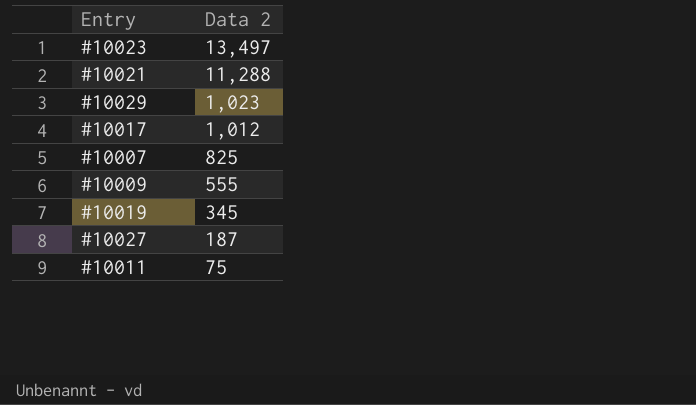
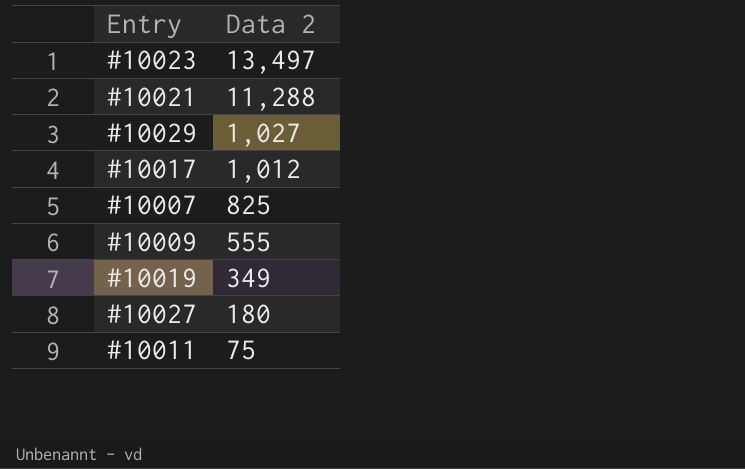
#10029 | Data 2: 1,023 -> 1,027
#10019 | Data 2: 345 -> 349
#10027 | Data 2: 187 -> 180

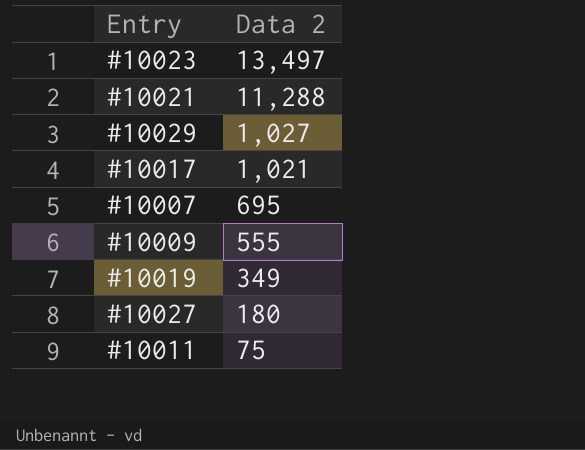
#10017 | Data 2: 1,012 -> 1,021
#10007 | Data 2: 825 -> 695

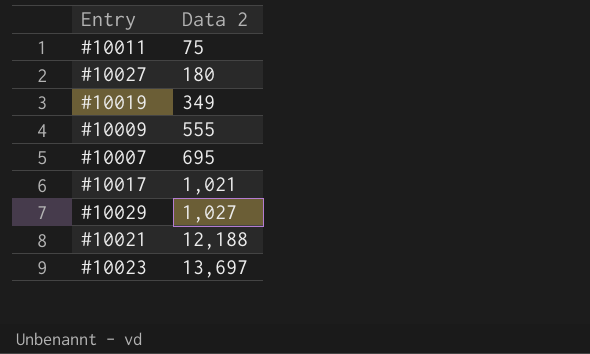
row order: Data 2 descending -> Data 2 ascending
#10021 | Data 2: 11,288 -> 12,188
#10023 | Data 2: 13,497 -> 13,697

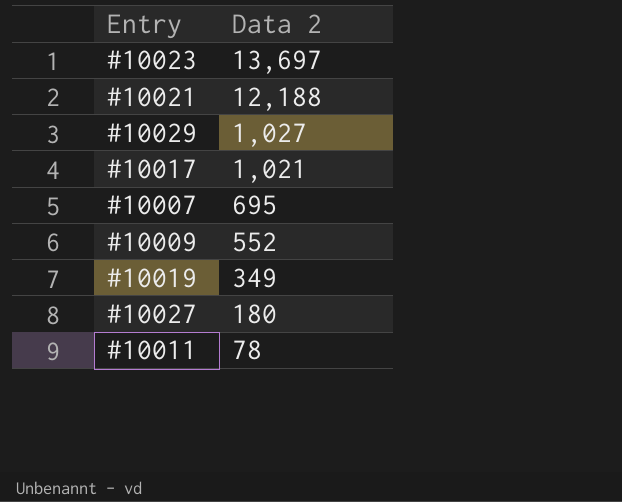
row order: Data 2 ascending -> Data 2 descending
#10009 | Data 2: 555 -> 552
#10011 | Data 2: 75 -> 78

